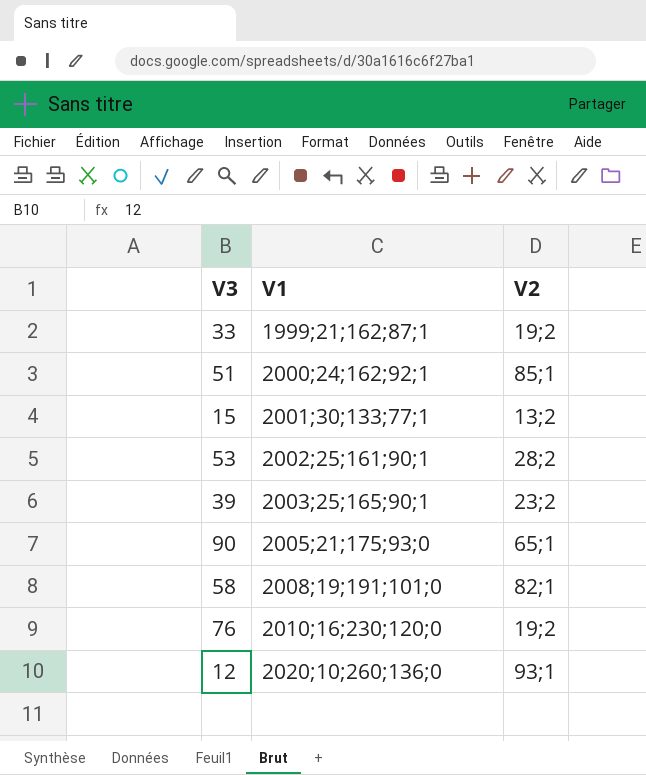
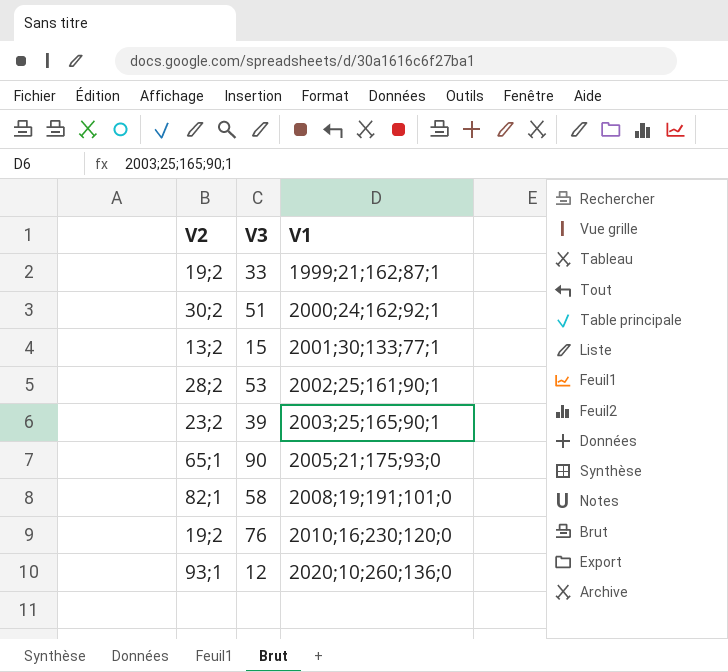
column V2 | position: 3 -> 1
51 | V2: 85;1 -> 30;2

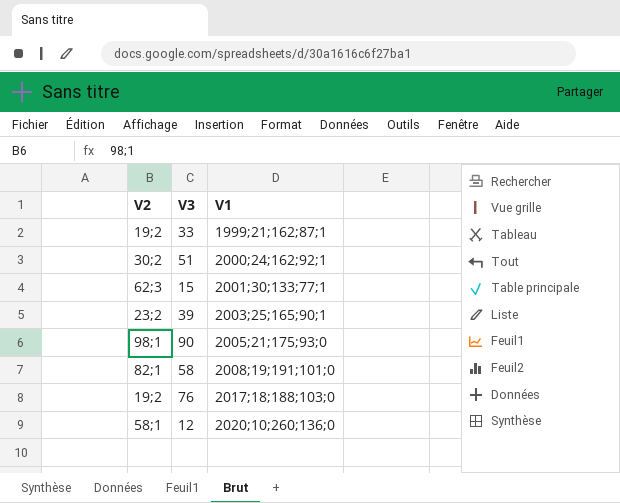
row 53: 28;2 | 2002;25;161;90;1 -> none
15 | V2: 13;2 -> 62;3
90 | V2: 65;1 -> 98;1
76 | V1: 2010;16;230;120;0 -> 2017;18;188;103;0
12 | V2: 93;1 -> 58;1

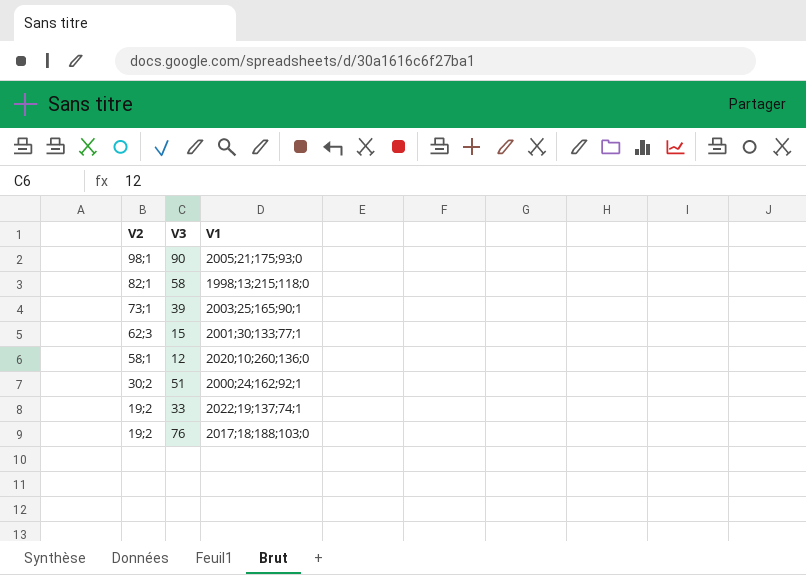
row order: V1 ascending -> V2 descending
58 | V1: 2008;19;191;101;0 -> 1998;13;215;118;0
39 | V2: 23;2 -> 73;1
33 | V1: 1999;21;162;87;1 -> 2022;19;137;74;1

